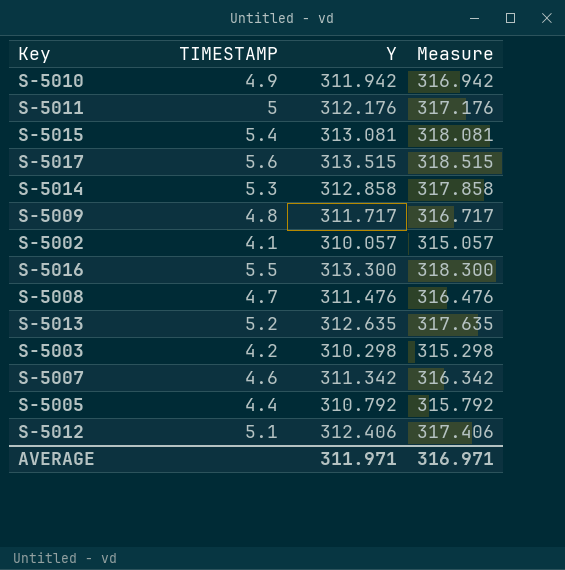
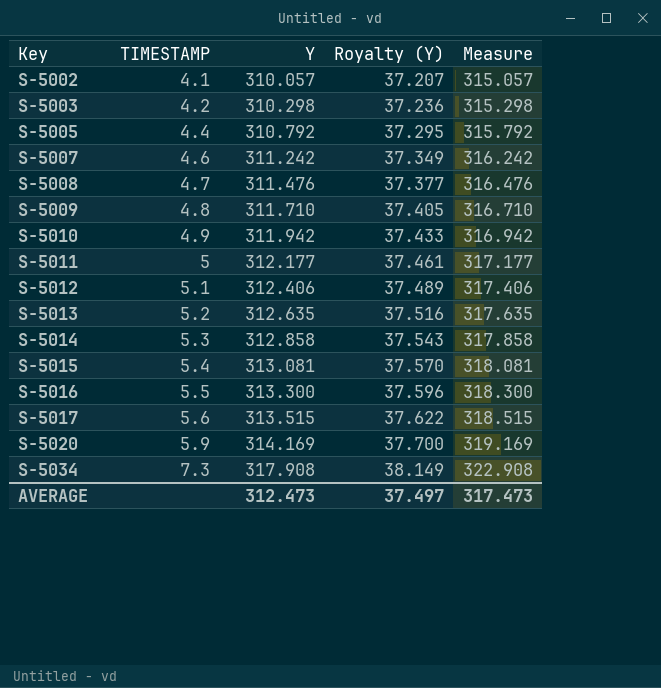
row order: none -> Key ascending
column Royalty (Y) | formula: none -> [Y] * 0.12
S-5007 | Y: 311.342 -> 311.242
S-5007 | Measure: 316.342 -> 316.242
S-5009 | Y: 311.717 -> 311.710
S-5009 | Measure: 316.717 -> 316.710
S-5011 | Y: 312.176 -> 312.177
S-5011 | Measure: 317.176 -> 317.177
row S-5020: none -> 5.9 | 314.169 | 37.700 | 319.169
row S-5034: none -> 7.3 | 317.908 | 38.149 | 322.908
AVERAGE | Y: 311.971 -> 312.473
AVERAGE | Measure: 316.971 -> 317.473

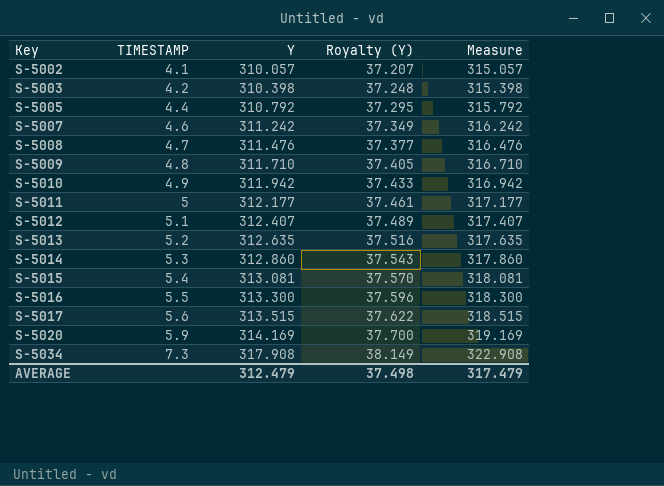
S-5003 | Y: 310.298 -> 310.398
S-5003 | Royalty (Y): 37.236 -> 37.248
S-5003 | Measure: 315.298 -> 315.398
S-5012 | Y: 312.406 -> 312.407
S-5012 | Measure: 317.406 -> 317.407
S-5014 | Y: 312.858 -> 312.860
S-5014 | Measure: 317.858 -> 317.860
AVERAGE | Y: 312.473 -> 312.479
AVERAGE | Royalty (Y): 37.497 -> 37.498
AVERAGE | Measure: 317.473 -> 317.479

